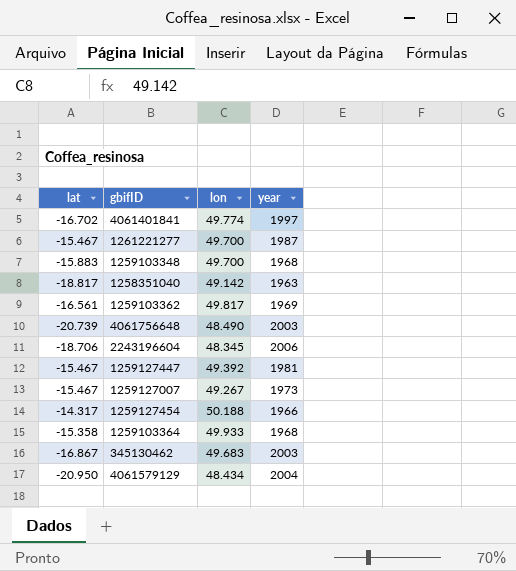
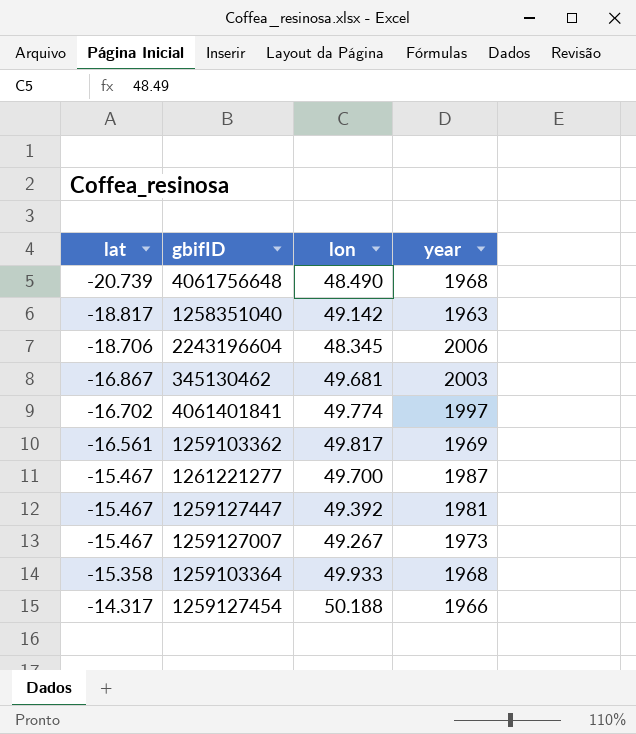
row order: none -> lat ascending
row 1259103348: -15.883 | 49.700 | 1968 -> none
row 4061579129: -20.950 | 48.434 | 2004 -> none
4061756648 | year: 2003 -> 1968
345130462 | lon: 49.683 -> 49.681

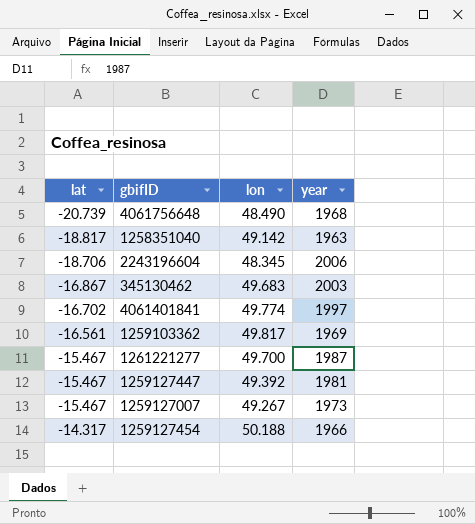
row 1259103364: -15.358 | 49.933 | 1968 -> none
345130462 | lon: 49.681 -> 49.683

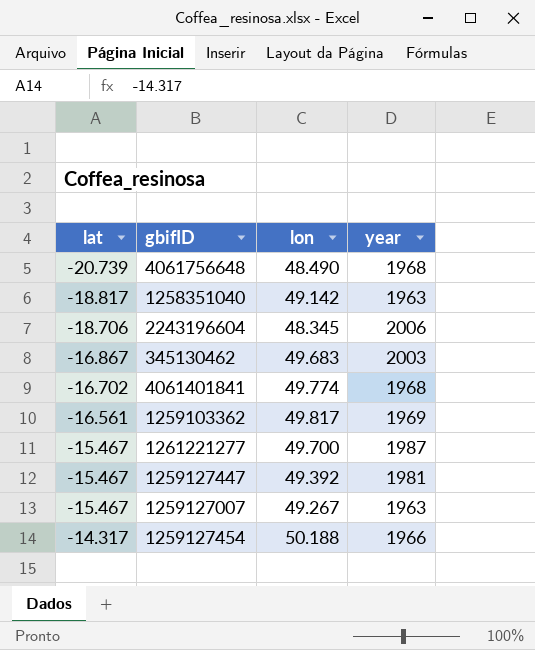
4061401841 | year: 1997 -> 1968
1259127007 | year: 1973 -> 1963

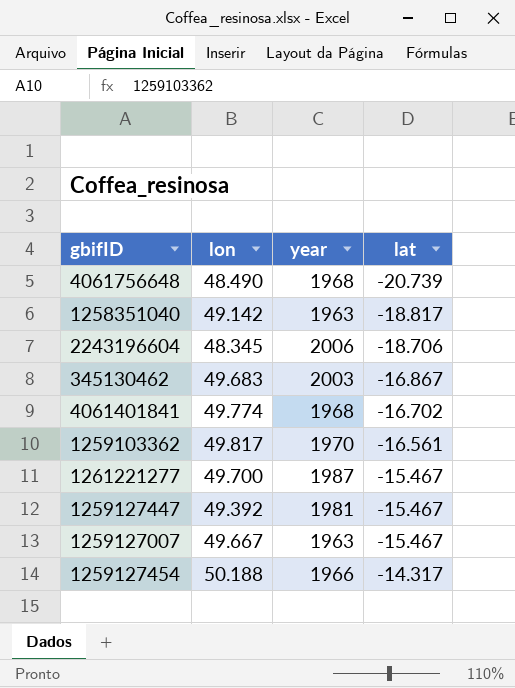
column lat | position: 1 -> 4
1259103362 | year: 1969 -> 1970
1259127007 | lon: 49.267 -> 49.667

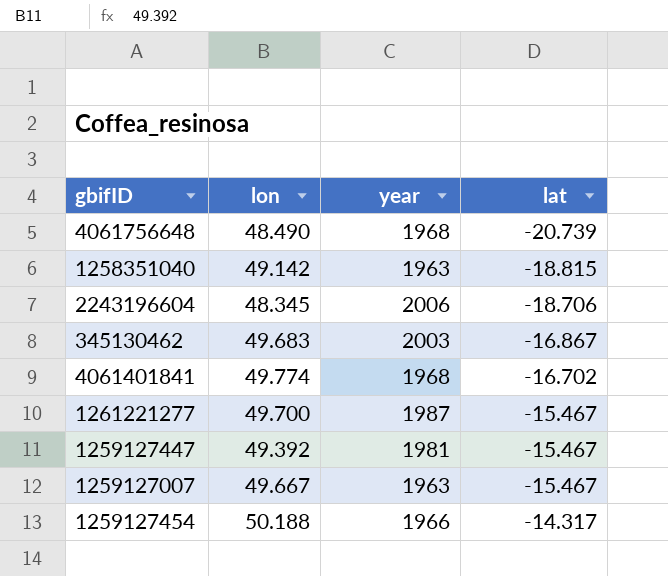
row 1259103362: 49.817 | 1970 | -16.561 -> none
1258351040 | lat: -18.817 -> -18.815

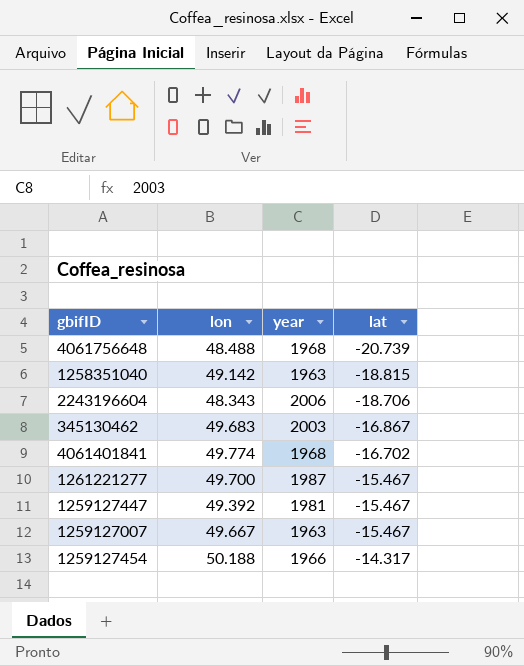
4061756648 | lon: 48.490 -> 48.488
2243196604 | lon: 48.345 -> 48.343

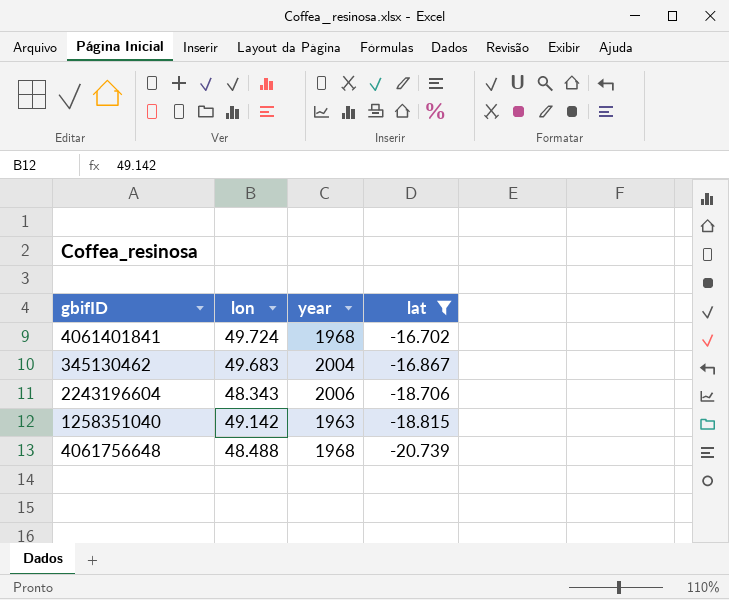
filter: none -> lat <= -16.702
row order: lat ascending -> lat descending
4061401841 | lon: 49.774 -> 49.724
345130462 | year: 2003 -> 2004

